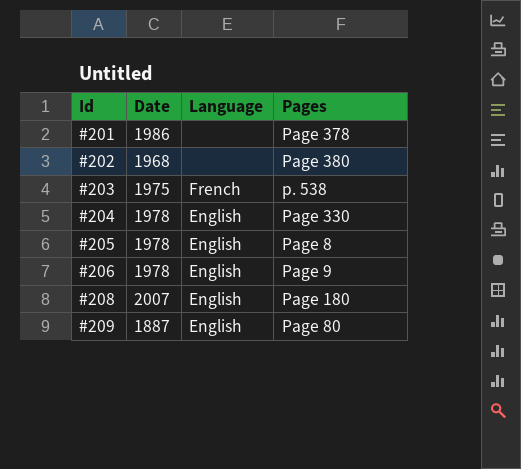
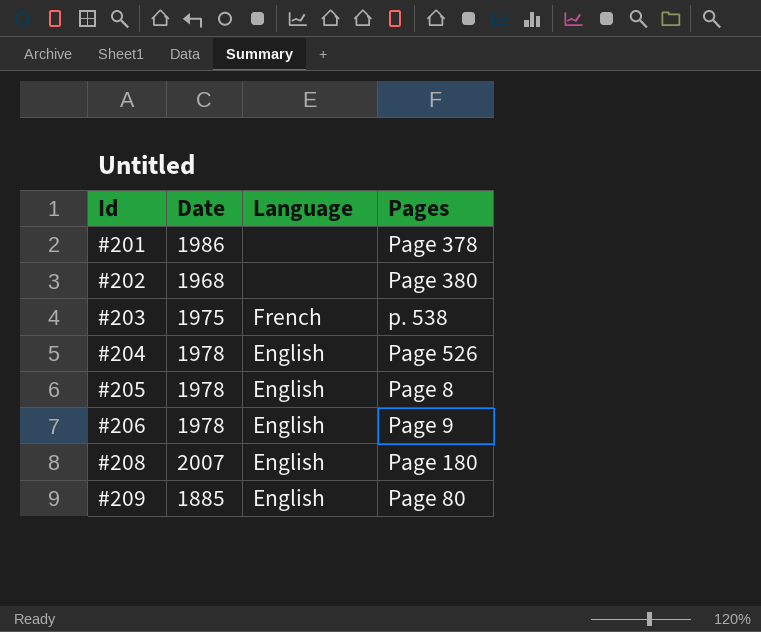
#204 | Pages: Page 330 -> Page 526
#209 | Date: 1887 -> 1885

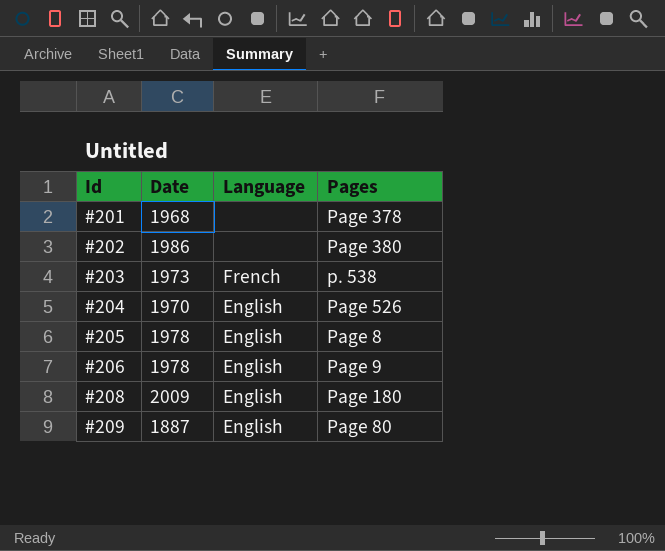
#201 | Date: 1986 -> 1968
#202 | Date: 1968 -> 1986
#203 | Date: 1975 -> 1973
#204 | Date: 1978 -> 1970
#208 | Date: 2007 -> 2009
#209 | Date: 1885 -> 1887

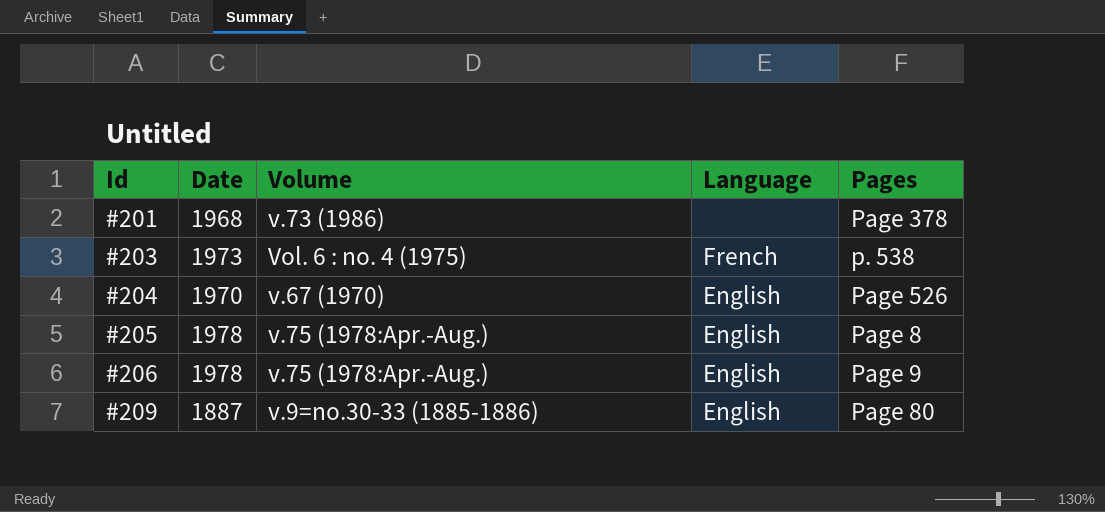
column Volume | position: none -> 3
row #202: 1986 | none | Page 380 -> none
row #208: 2009 | English | Page 180 -> none

